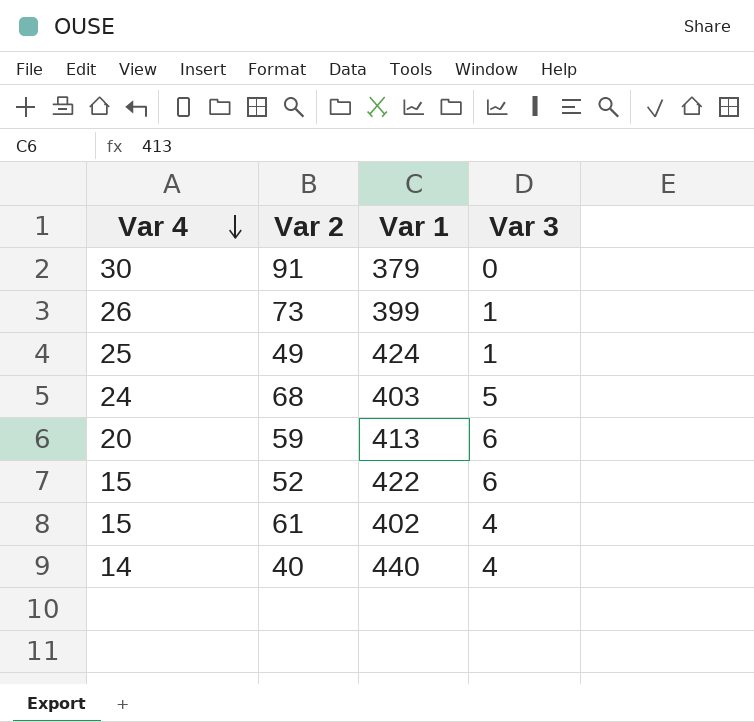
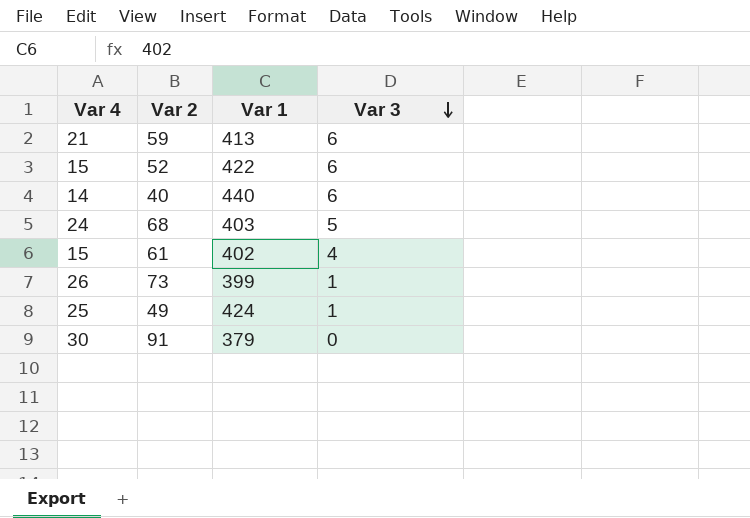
row order: Var 4 descending -> Var 3 descending
59 | Var 4: 20 -> 21
40 | Var 3: 4 -> 6

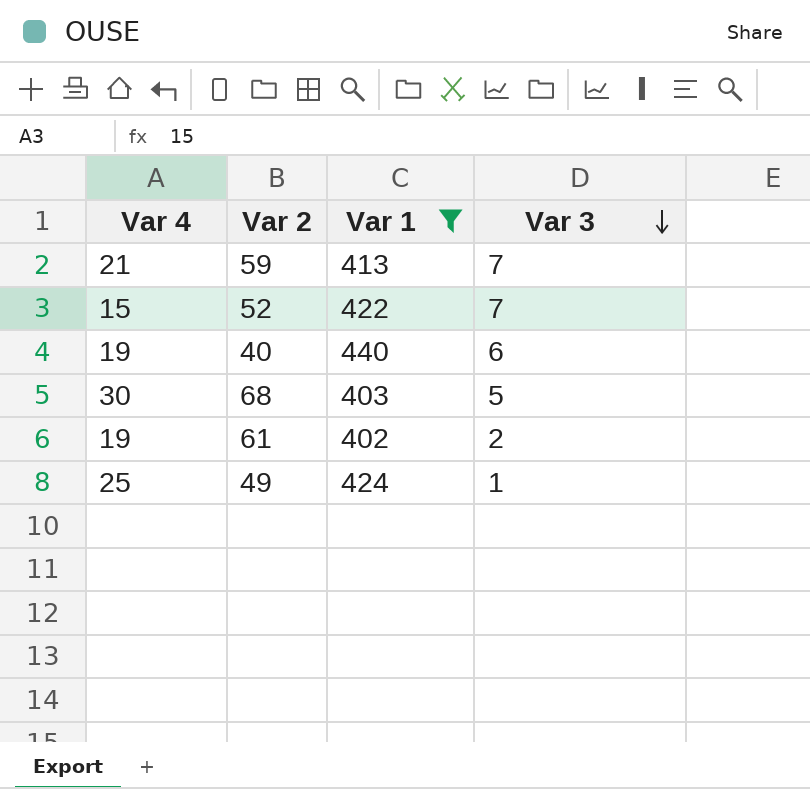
filter: none -> Var 1 >= 402
59 | Var 3: 6 -> 7
52 | Var 3: 6 -> 7
40 | Var 4: 14 -> 19
68 | Var 4: 24 -> 30
61 | Var 4: 15 -> 19
61 | Var 3: 4 -> 2

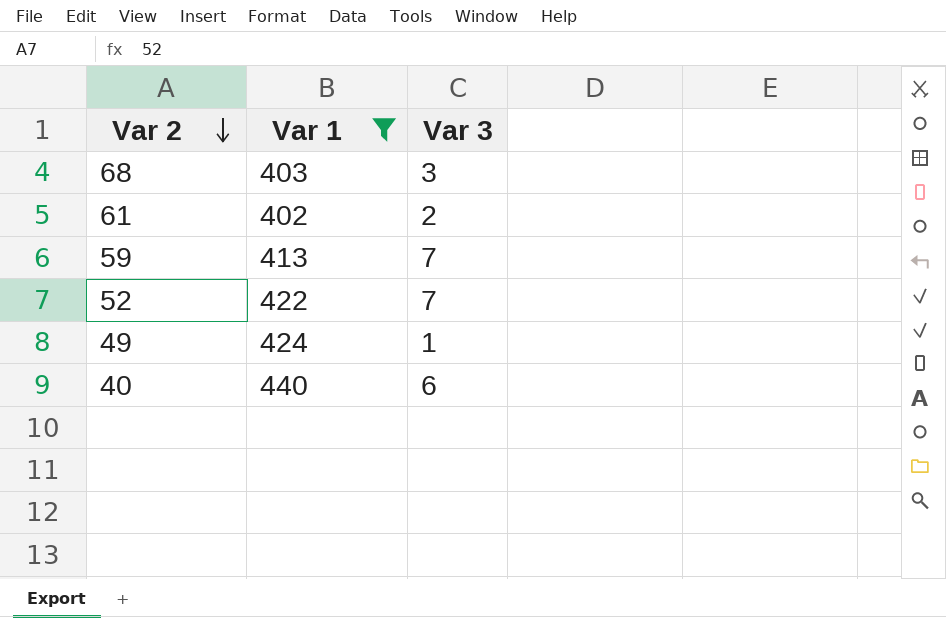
row order: Var 3 descending -> Var 2 descending
column Var 4 | position: 1 -> none
68 | Var 3: 5 -> 3

